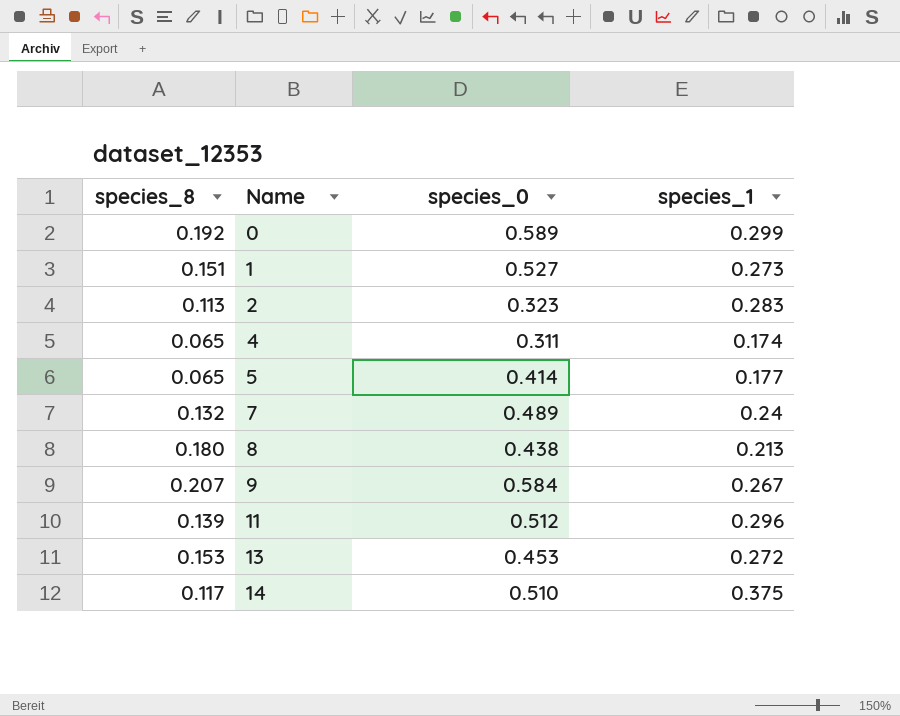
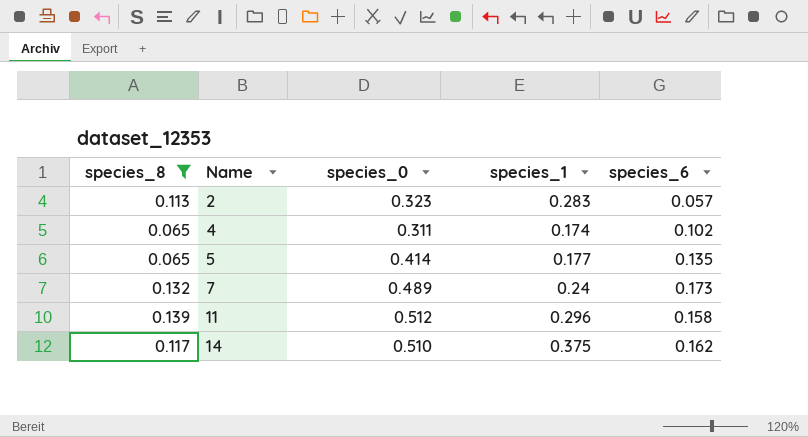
filter: none -> species_8 <= 0.139
column species_6 | position: none -> 5

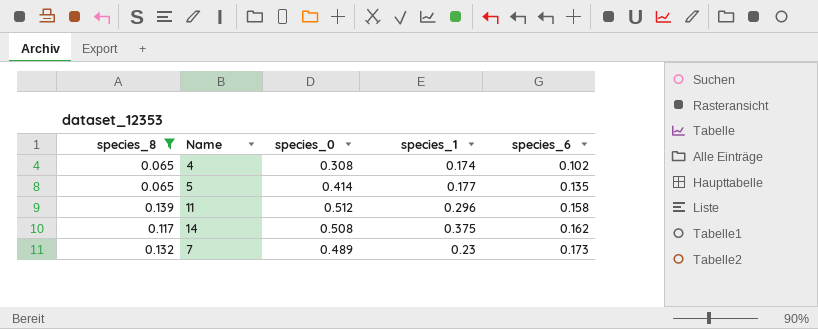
row order: Name ascending -> species_6 ascending
row 2: 0.113 | 0.323 | 0.283 | 0.057 -> none
4 | species_0: 0.311 -> 0.308
14 | species_0: 0.510 -> 0.508
7 | species_1: 0.24 -> 0.23

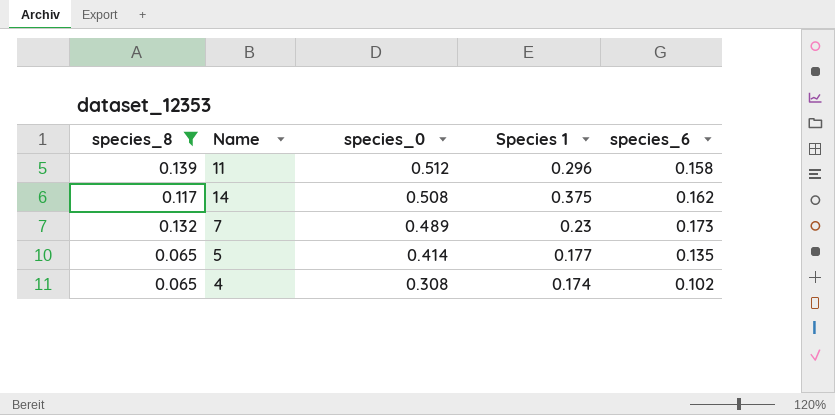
row order: species_6 ascending -> species_0 descending
column name: species_1 -> Species 1

